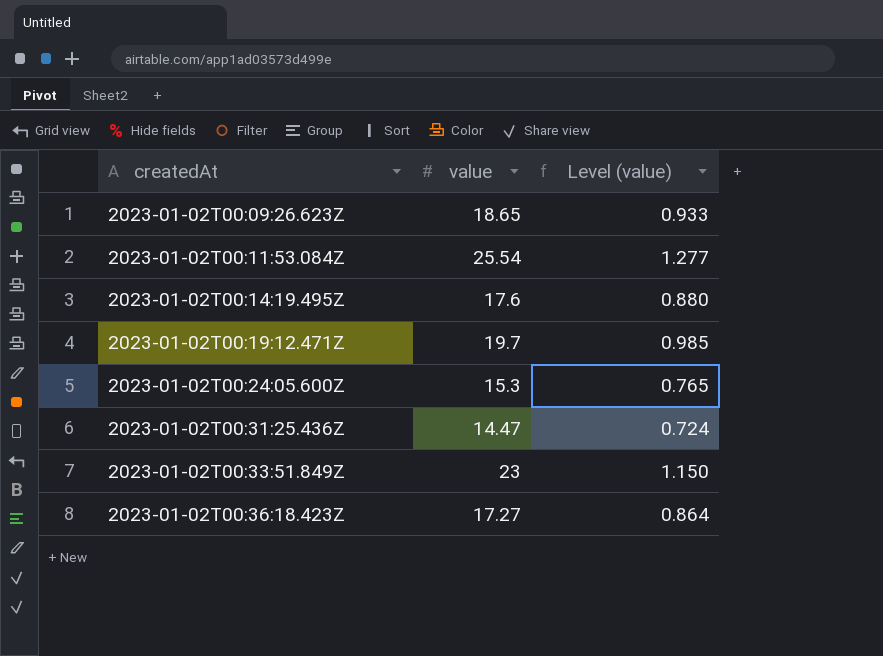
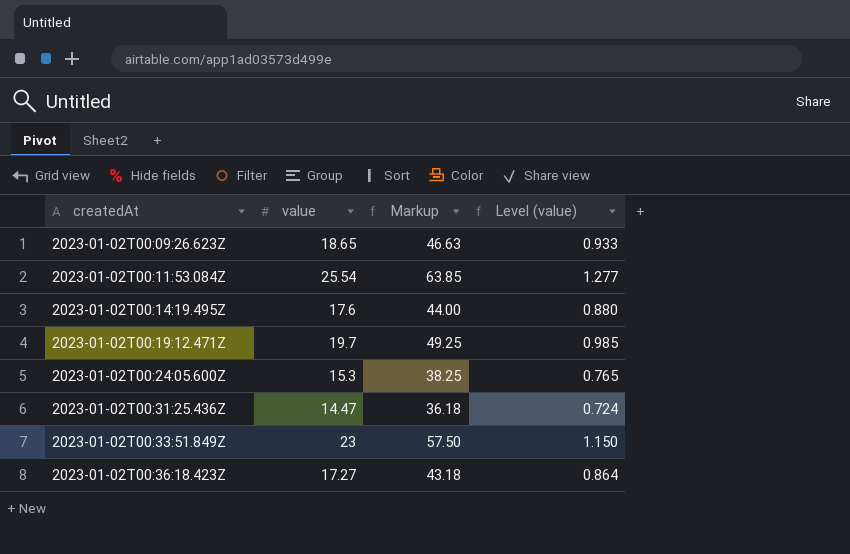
column Markup | formula: none -> [value] * 2.5

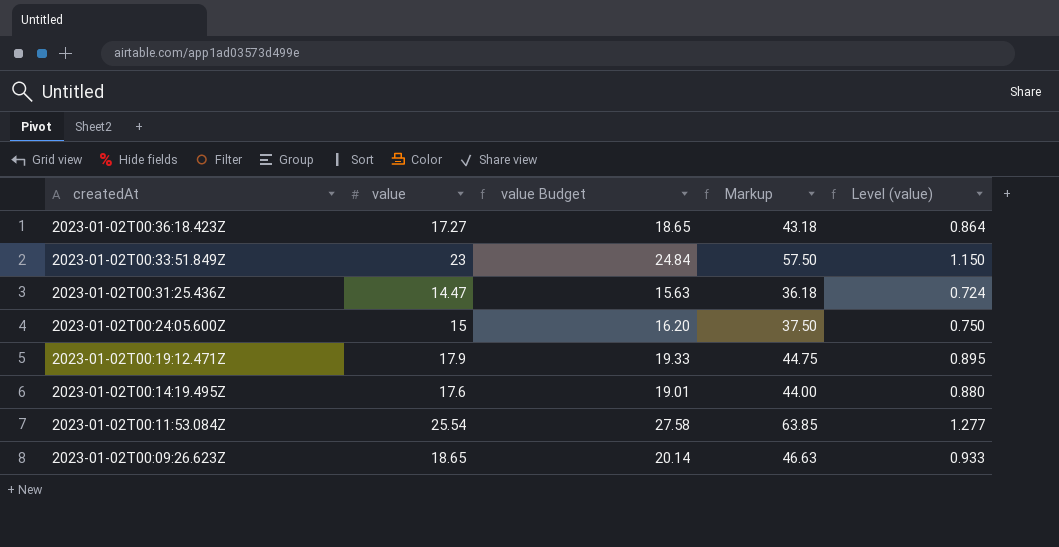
row order: createdAt ascending -> createdAt descending
column value Budget | formula: none -> [value] * 1.08
2023-01-02T00:24:05.600Z | value: 15.3 -> 15
2023-01-02T00:24:05.600Z | Markup: 38.25 -> 37.50
2023-01-02T00:24:05.600Z | Level (value): 0.765 -> 0.750
2023-01-02T00:19:12.471Z | value: 19.7 -> 17.9
2023-01-02T00:19:12.471Z | Markup: 49.25 -> 44.75
2023-01-02T00:19:12.471Z | Level (value): 0.985 -> 0.895

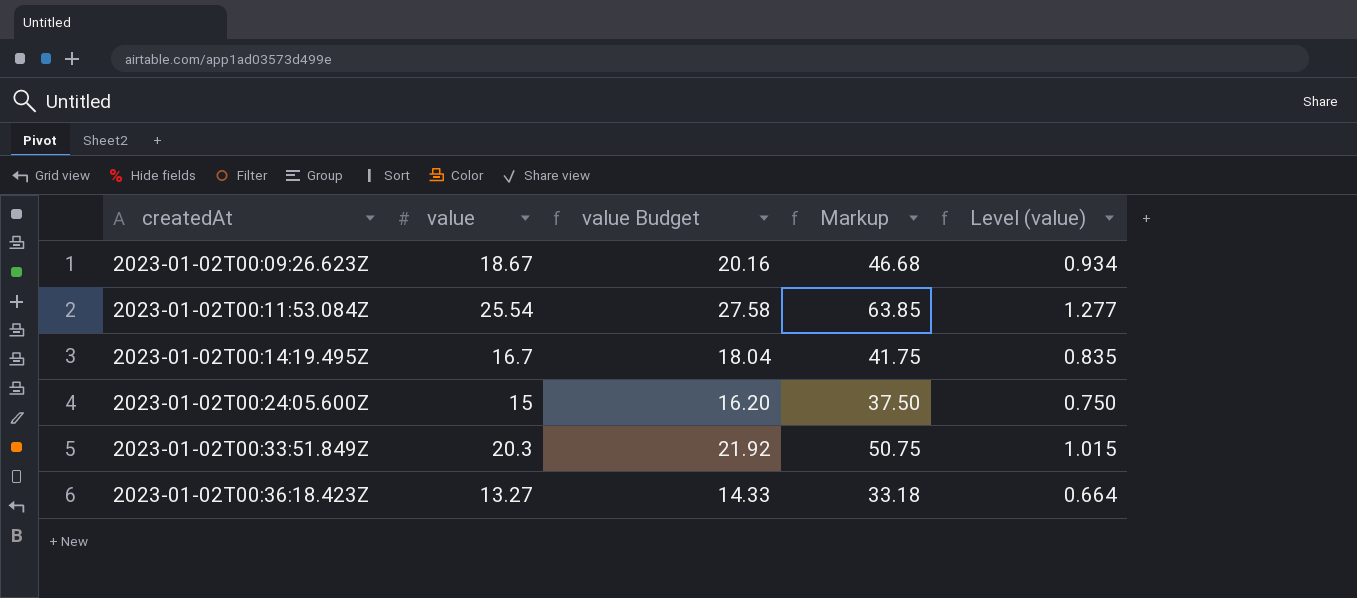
row order: createdAt descending -> createdAt ascending
row 2023-01-02T00:31:25.436Z: 14.47 | 15.63 | 36.18 | 0.724 -> none
row 2023-01-02T00:19:12.471Z: 17.9 | 19.33 | 44.75 | 0.895 -> none
2023-01-02T00:09:26.623Z | value: 18.65 -> 18.67
2023-01-02T00:09:26.623Z | value Budget: 20.14 -> 20.16
2023-01-02T00:09:26.623Z | Markup: 46.63 -> 46.68
2023-01-02T00:09:26.623Z | Level (value): 0.933 -> 0.934
2023-01-02T00:14:19.495Z | value: 17.6 -> 16.7
2023-01-02T00:14:19.495Z | value Budget: 19.01 -> 18.04
2023-01-02T00:14:19.495Z | Markup: 44.00 -> 41.75
2023-01-02T00:14:19.495Z | Level (value): 0.880 -> 0.835
2023-01-02T00:33:51.849Z | value: 23 -> 20.3
2023-01-02T00:33:51.849Z | value Budget: 24.84 -> 21.92
2023-01-02T00:33:51.849Z | Markup: 57.50 -> 50.75
2023-01-02T00:33:51.849Z | Level (value): 1.150 -> 1.015
2023-01-02T00:36:18.423Z | value: 17.27 -> 13.27
2023-01-02T00:36:18.423Z | value Budget: 18.65 -> 14.33
2023-01-02T00:36:18.423Z | Markup: 43.18 -> 33.18
2023-01-02T00:36:18.423Z | Level (value): 0.864 -> 0.664

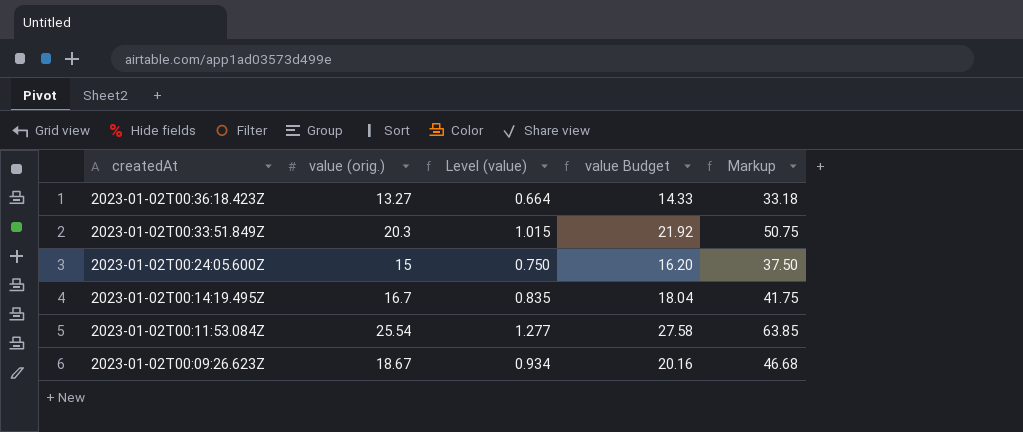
row order: createdAt ascending -> createdAt descending
column name: value -> value (orig.)
column Level (value) | position: 5 -> 3

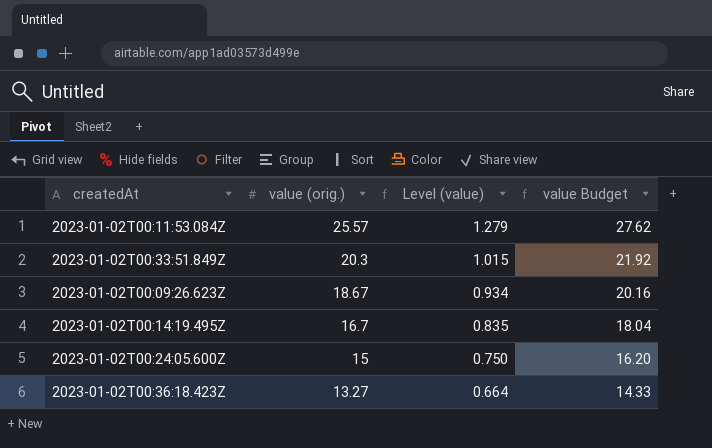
row order: createdAt descending -> value (orig.) descending
column Markup | formula: [value (orig.)] * 2.5 -> none
2023-01-02T00:11:53.084Z | value (orig.): 25.54 -> 25.57
2023-01-02T00:11:53.084Z | Level (value): 1.277 -> 1.279
2023-01-02T00:11:53.084Z | value Budget: 27.58 -> 27.62

